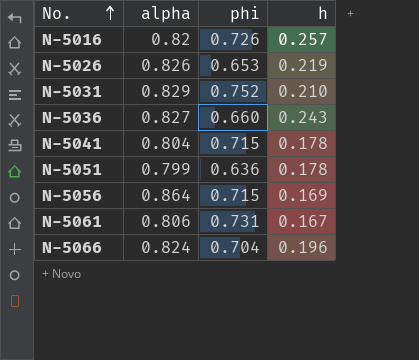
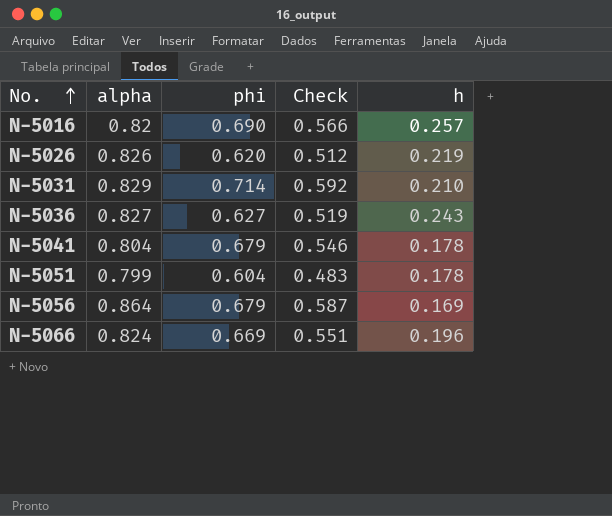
column Check | formula: none -> [alpha] * [phi]
row N-5061: 0.806 | 0.731 | 0.167 -> none
N-5016 | phi: 0.726 -> 0.690
N-5026 | phi: 0.653 -> 0.620
N-5031 | phi: 0.752 -> 0.714
N-5036 | phi: 0.660 -> 0.627
N-5041 | phi: 0.715 -> 0.679
N-5051 | phi: 0.636 -> 0.604
N-5056 | phi: 0.715 -> 0.679
N-5066 | phi: 0.704 -> 0.669

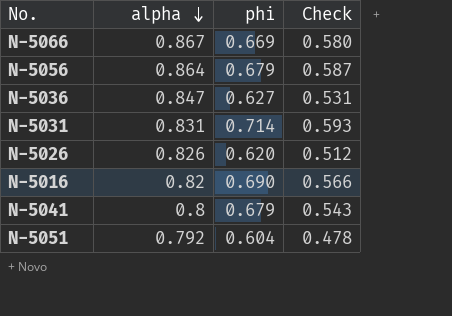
row order: No. ascending -> alpha descending
column h | position: 5 -> none
N-5066 | alpha: 0.824 -> 0.867
N-5066 | Check: 0.551 -> 0.580
N-5036 | alpha: 0.827 -> 0.847
N-5036 | Check: 0.519 -> 0.531
N-5031 | alpha: 0.829 -> 0.831
N-5031 | Check: 0.592 -> 0.593
N-5041 | alpha: 0.804 -> 0.8
N-5041 | Check: 0.546 -> 0.543
N-5051 | alpha: 0.799 -> 0.792
N-5051 | Check: 0.483 -> 0.478

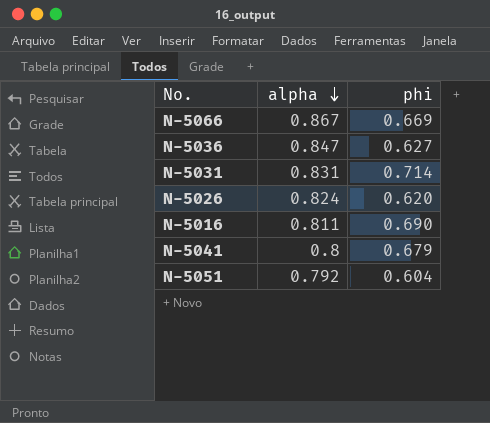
column Check | formula: [alpha] * [phi] -> none
row N-5056: 0.864 | 0.679 | 0.587 -> none
N-5026 | alpha: 0.826 -> 0.824
N-5016 | alpha: 0.82 -> 0.811

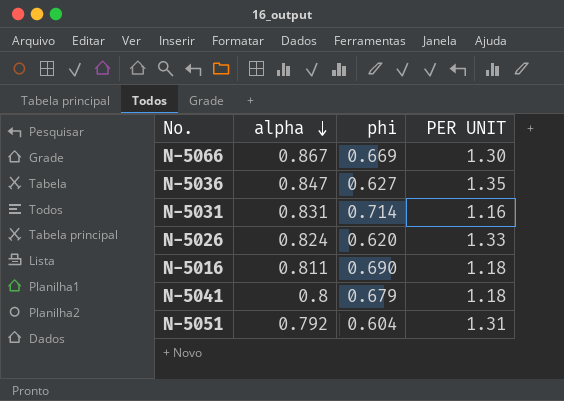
column PER UNIT | formula: none -> [alpha] / [phi]

